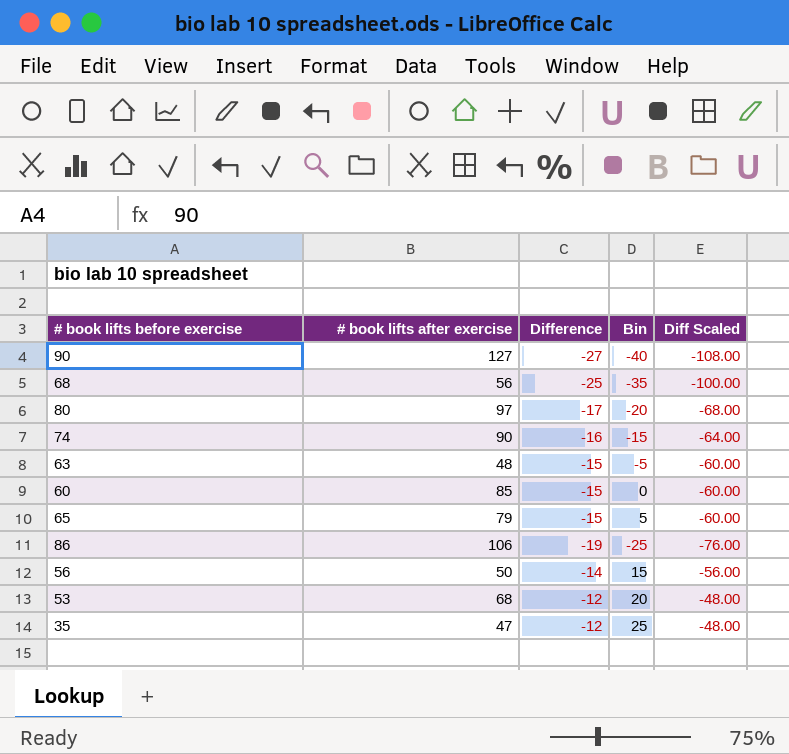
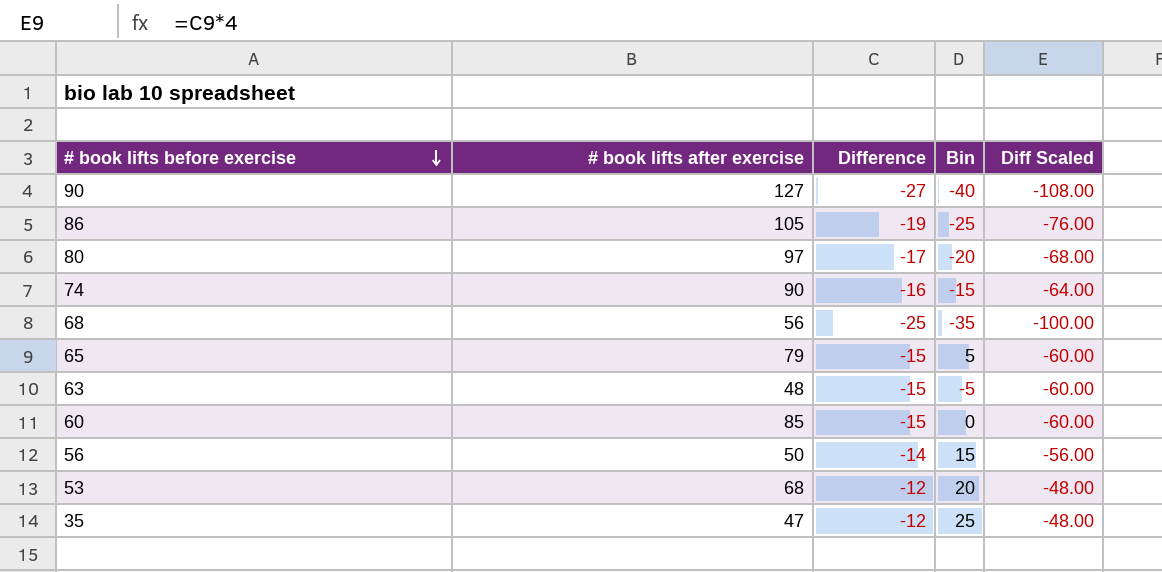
row order: none -> # book lifts before exercise descending
86 | # book lifts after exercise: 106 -> 105

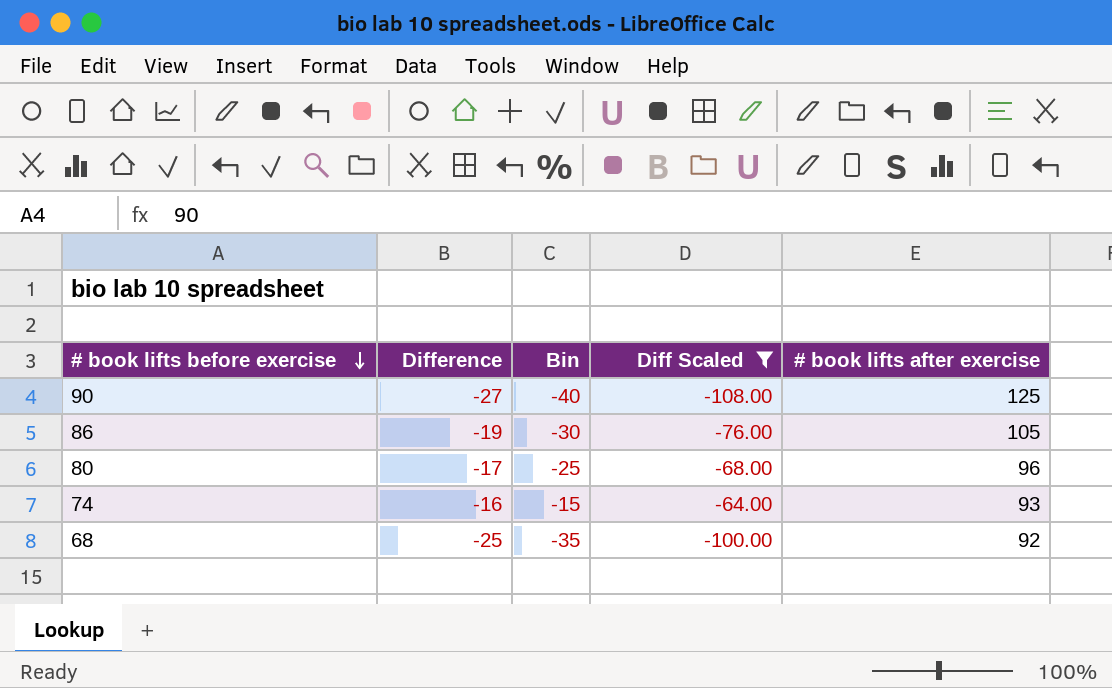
filter: none -> Diff Scaled <= -64.00
column # book lifts after exercise | position: 2 -> 5
90 | # book lifts after exercise: 127 -> 125
86 | Bin: -25 -> -30
80 | Bin: -20 -> -25
80 | # book lifts after exercise: 97 -> 96
74 | # book lifts after exercise: 90 -> 93
68 | # book lifts after exercise: 56 -> 92

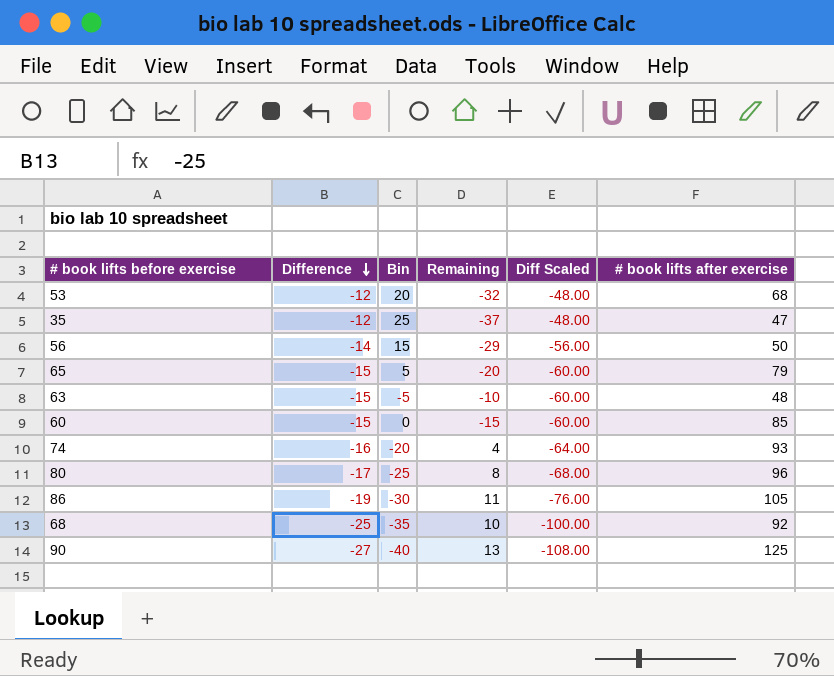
filter: Diff Scaled <= -64.00 -> none
row order: # book lifts before exercise descending -> Difference descending
column Remaining | formula: none -> [Difference] - [Bin]
74 | Bin: -15 -> -20

